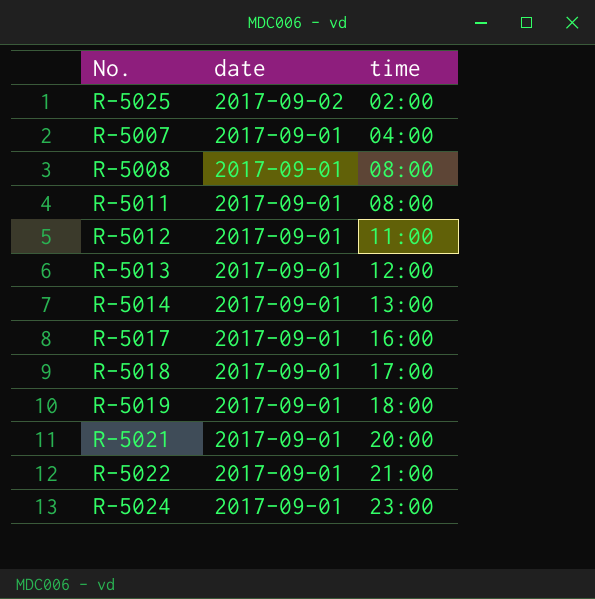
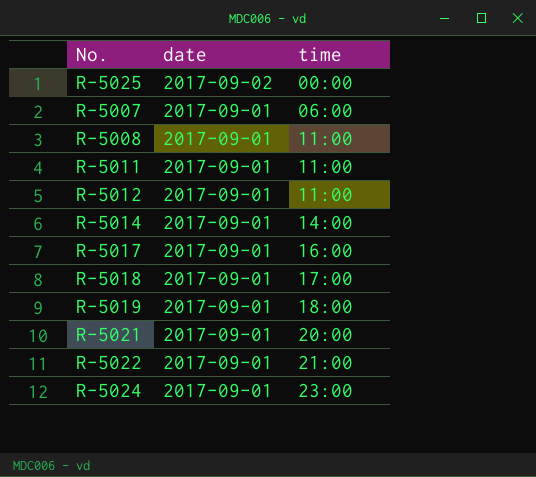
row R-5013: 2017-09-01 | 12:00 -> none
R-5025 | time: 02:00 -> 00:00
R-5007 | time: 04:00 -> 06:00
R-5008 | time: 08:00 -> 11:00
R-5011 | time: 08:00 -> 11:00
R-5014 | time: 13:00 -> 14:00

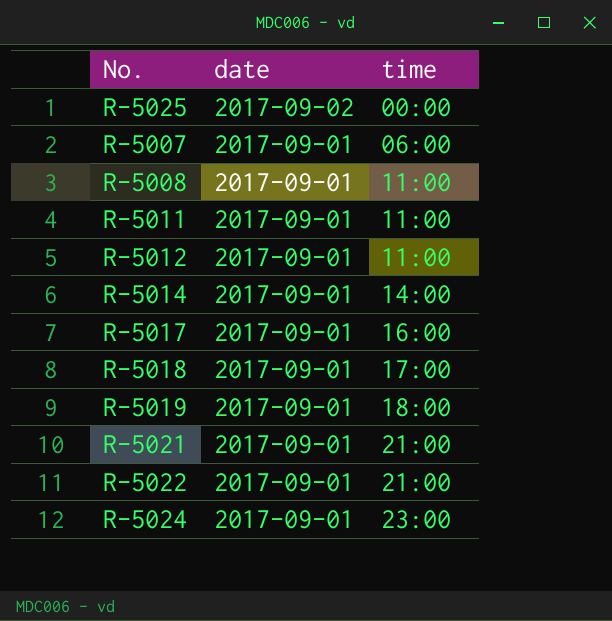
R-5021 | time: 20:00 -> 21:00

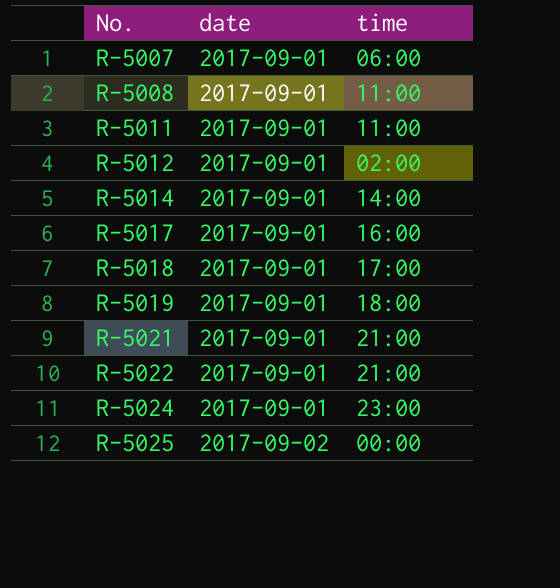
row order: date descending -> No. ascending
R-5012 | time: 11:00 -> 02:00

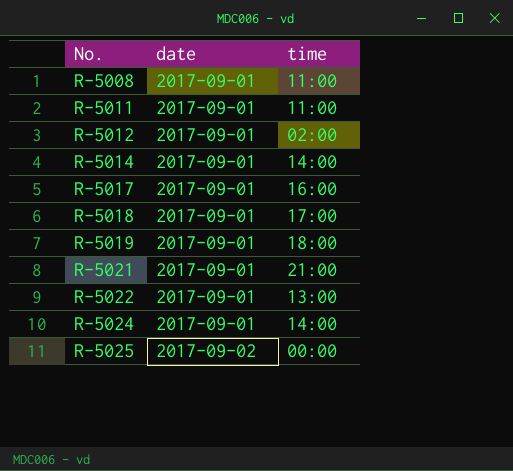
row R-5007: 2017-09-01 | 06:00 -> none
R-5022 | time: 21:00 -> 13:00
R-5024 | time: 23:00 -> 14:00

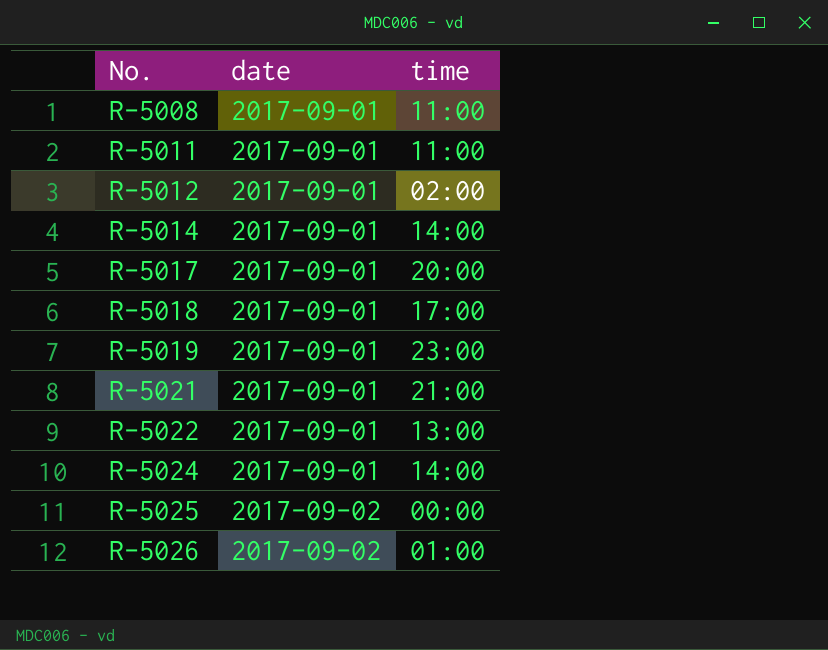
R-5017 | time: 16:00 -> 20:00
R-5019 | time: 18:00 -> 23:00
row R-5026: none -> 2017-09-02 | 01:00

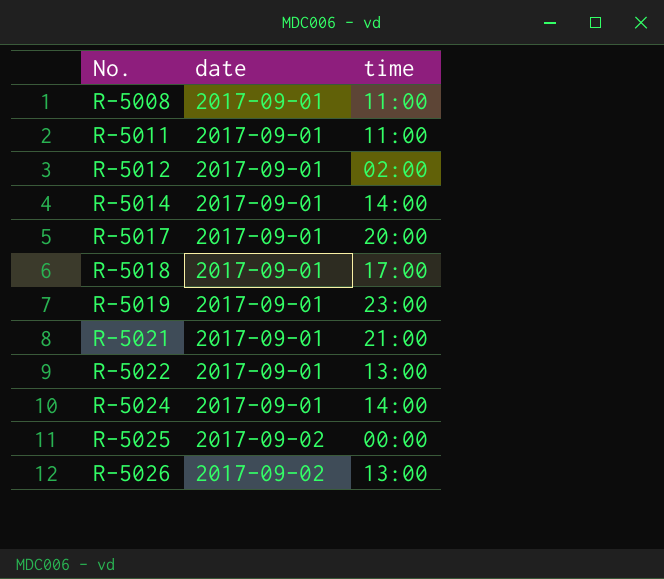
R-5026 | time: 01:00 -> 13:00

